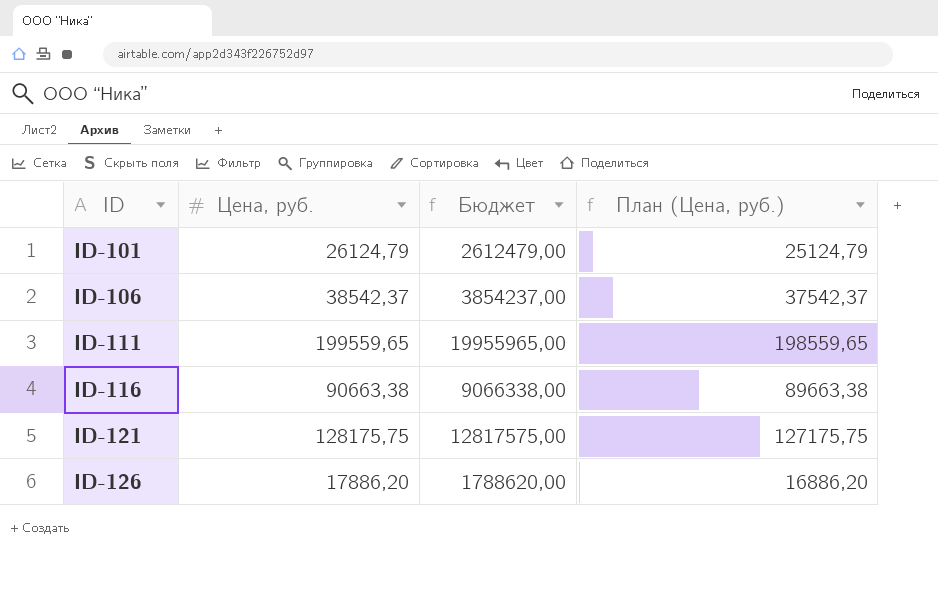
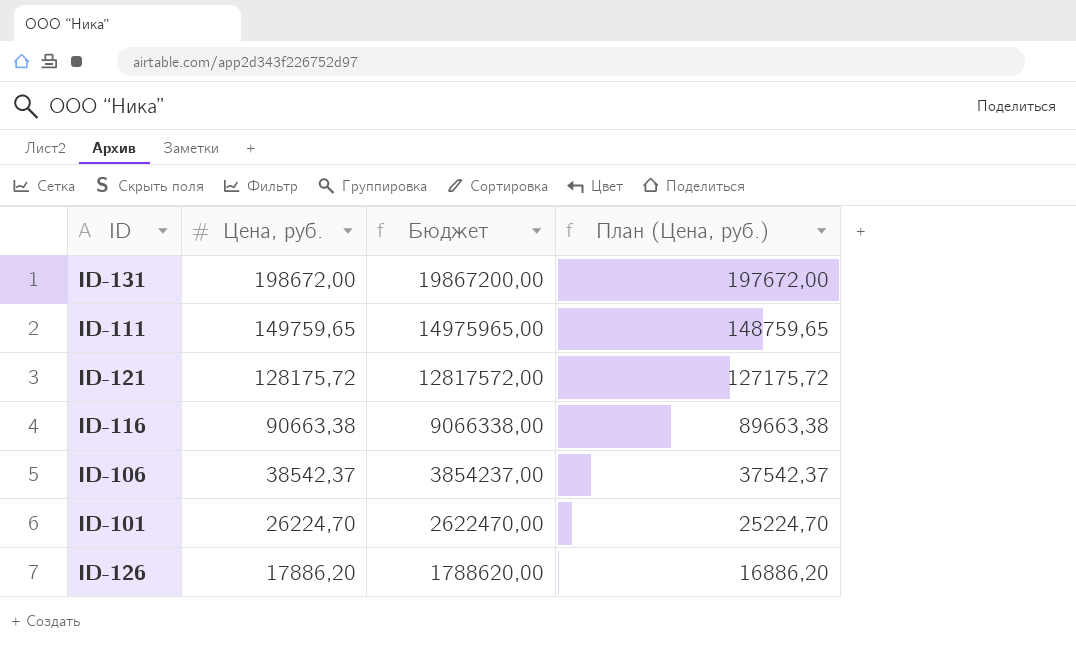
row order: ID ascending -> Цена, руб. descending
row ID-131: none -> 198672,00 | 19867200,00 | 197672,00
ID-111 | Цена, руб.: 199559,65 -> 149759,65
ID-111 | Бюджет: 19955965,00 -> 14975965,00
ID-111 | План (Цена, руб.): 198559,65 -> 148759,65
ID-121 | Цена, руб.: 128175,75 -> 128175,72
ID-121 | Бюджет: 12817575,00 -> 12817572,00
ID-121 | План (Цена, руб.): 127175,75 -> 127175,72
ID-101 | Цена, руб.: 26124,79 -> 26224,70
ID-101 | Бюджет: 2612479,00 -> 2622470,00
ID-101 | План (Цена, руб.): 25124,79 -> 25224,70

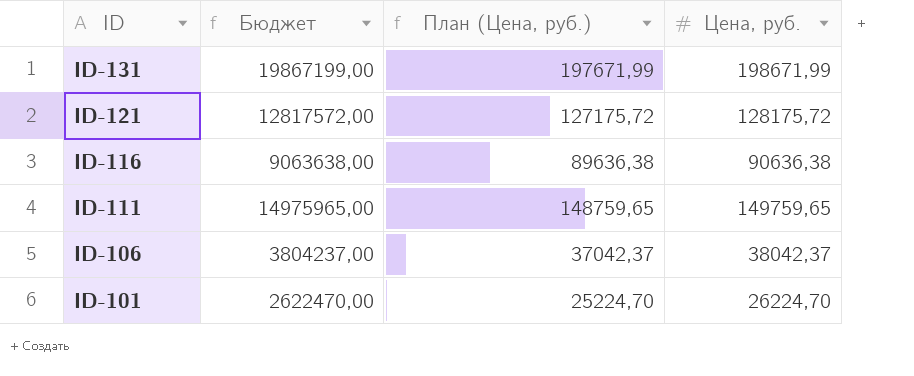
row order: Цена, руб. descending -> ID descending
column Цена, руб. | position: 2 -> 4
row ID-126: 17886,20 | 1788620,00 | 16886,20 -> none
ID-131 | Бюджет: 19867200,00 -> 19867199,00
ID-131 | План (Цена, руб.): 197672,00 -> 197671,99
ID-131 | Цена, руб.: 198672,00 -> 198671,99
ID-116 | Бюджет: 9066338,00 -> 9063638,00
ID-116 | План (Цена, руб.): 89663,38 -> 89636,38
ID-116 | Цена, руб.: 90663,38 -> 90636,38
ID-106 | Бюджет: 3854237,00 -> 3804237,00
ID-106 | План (Цена, руб.): 37542,37 -> 37042,37
ID-106 | Цена, руб.: 38542,37 -> 38042,37

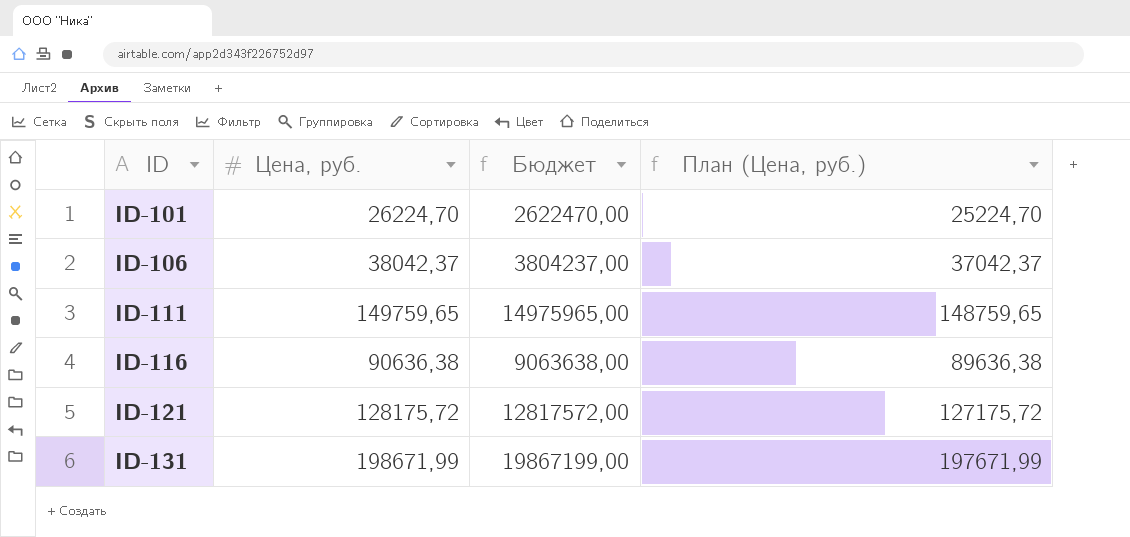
row order: ID descending -> ID ascending
column Цена, руб. | position: 4 -> 2

